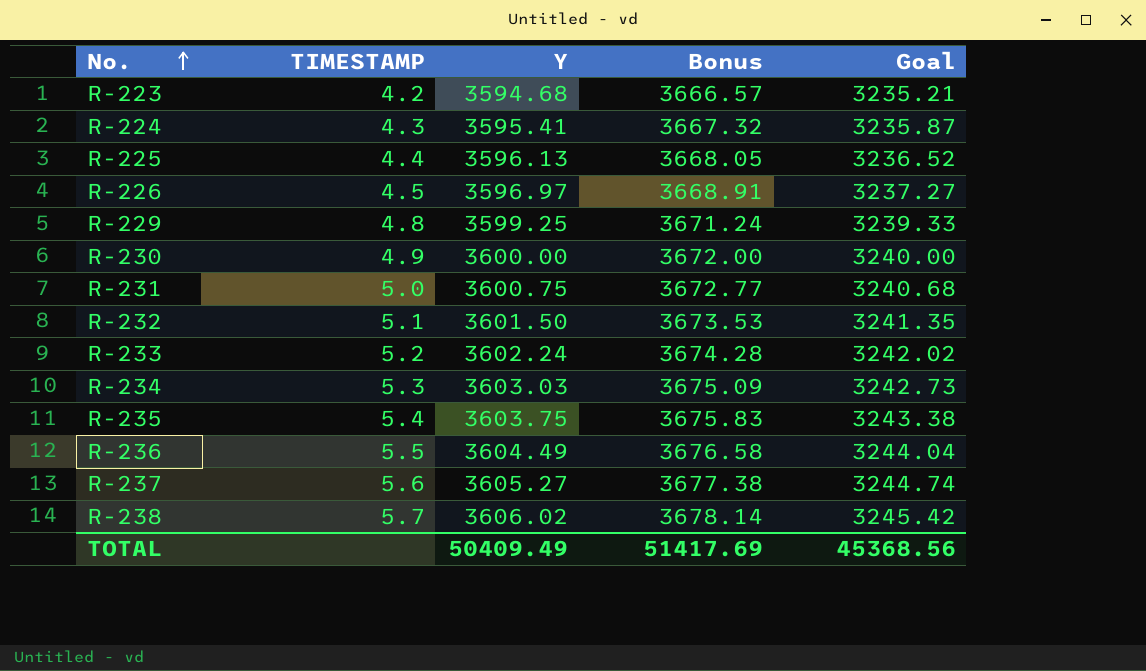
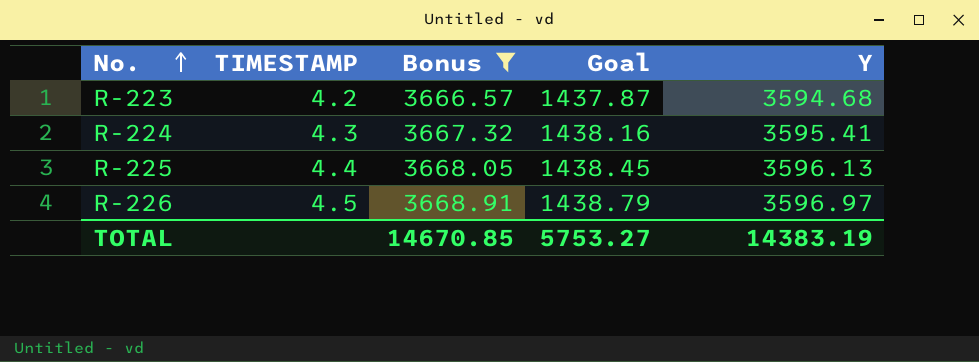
filter: none -> Bonus <= 3668.91
column Goal | formula: [Y] * 0.9 -> [Y] * 0.4
column Y | position: 3 -> 5
TOTAL | Bonus: 51417.69 -> 14670.85
TOTAL | Goal: 45368.56 -> 5753.27
TOTAL | Y: 50409.49 -> 14383.19

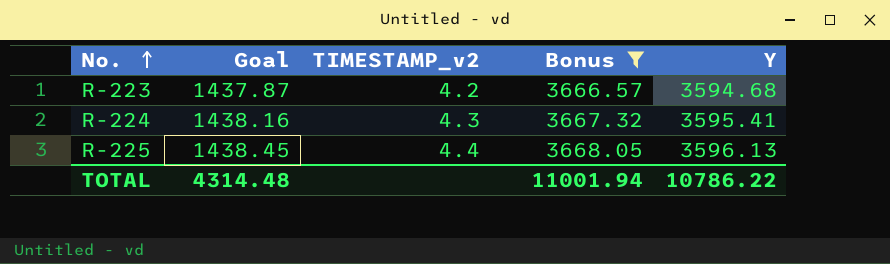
column Goal | position: 4 -> 2
column name: TIMESTAMP -> TIMESTAMP_v2
row R-226: 4.5 | 3668.91 | 1438.79 | 3596.97 -> none
TOTAL | Goal: 5753.27 -> 4314.48
TOTAL | Bonus: 14670.85 -> 11001.94
TOTAL | Y: 14383.19 -> 10786.22

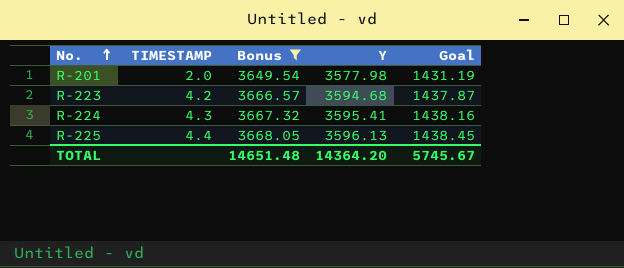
column name: TIMESTAMP_v2 -> TIMESTAMP
column Goal | position: 2 -> 5
row R-201: none -> 2.0 | 3649.54 | 3577.98 | 1431.19
TOTAL | Bonus: 11001.94 -> 14651.48
TOTAL | Y: 10786.22 -> 14364.20
TOTAL | Goal: 4314.48 -> 5745.67

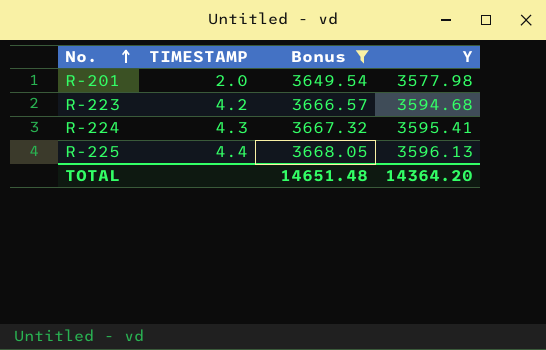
column Goal | formula: [Y] * 0.4 -> none

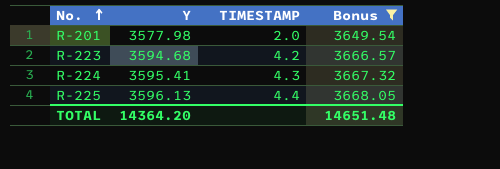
column Y | position: 4 -> 2

